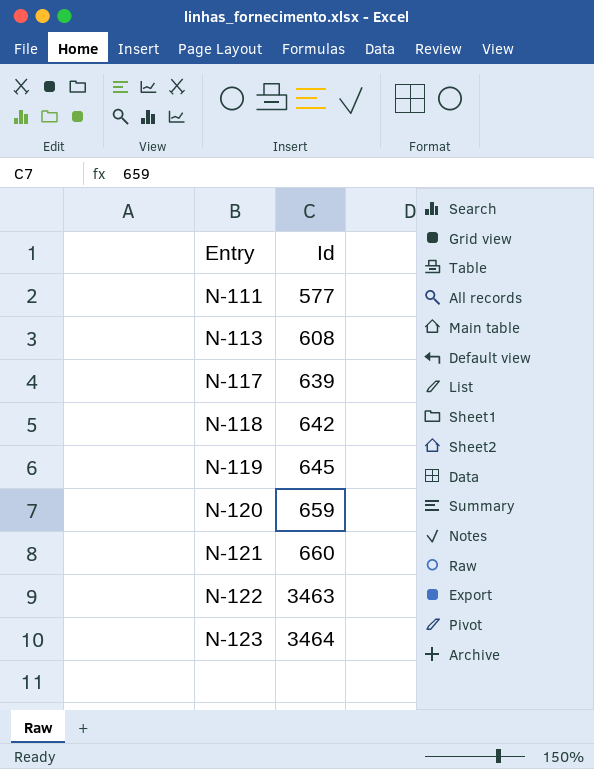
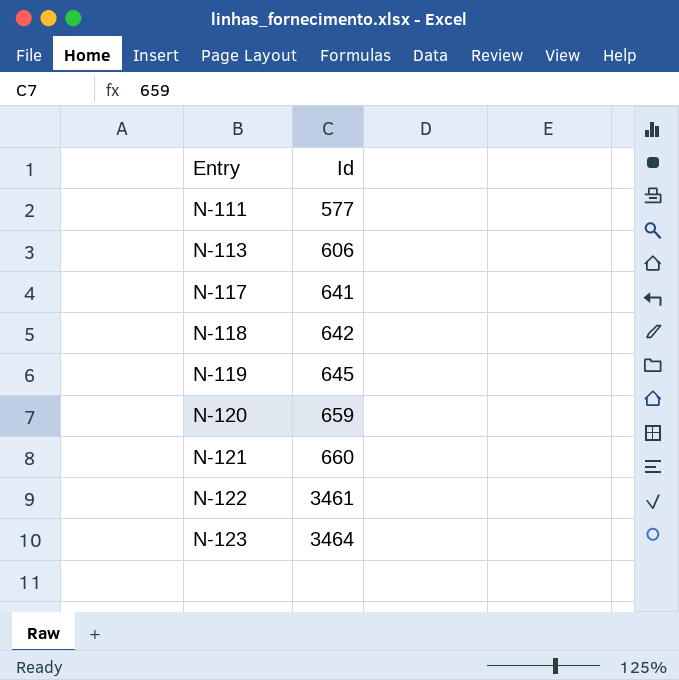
N-113 | Id: 608 -> 606
N-117 | Id: 639 -> 641
N-122 | Id: 3463 -> 3461

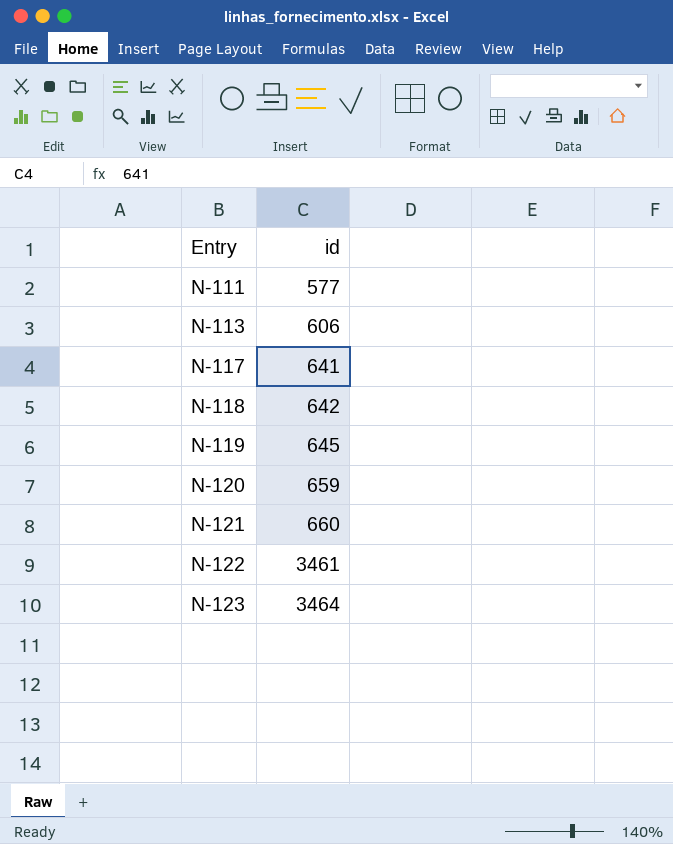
column name: Id -> id

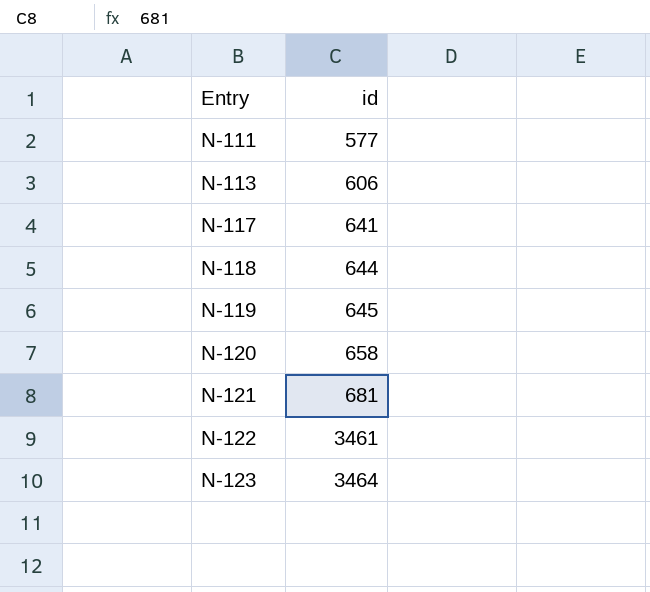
N-118 | id: 642 -> 644
N-120 | id: 659 -> 658
N-121 | id: 660 -> 681

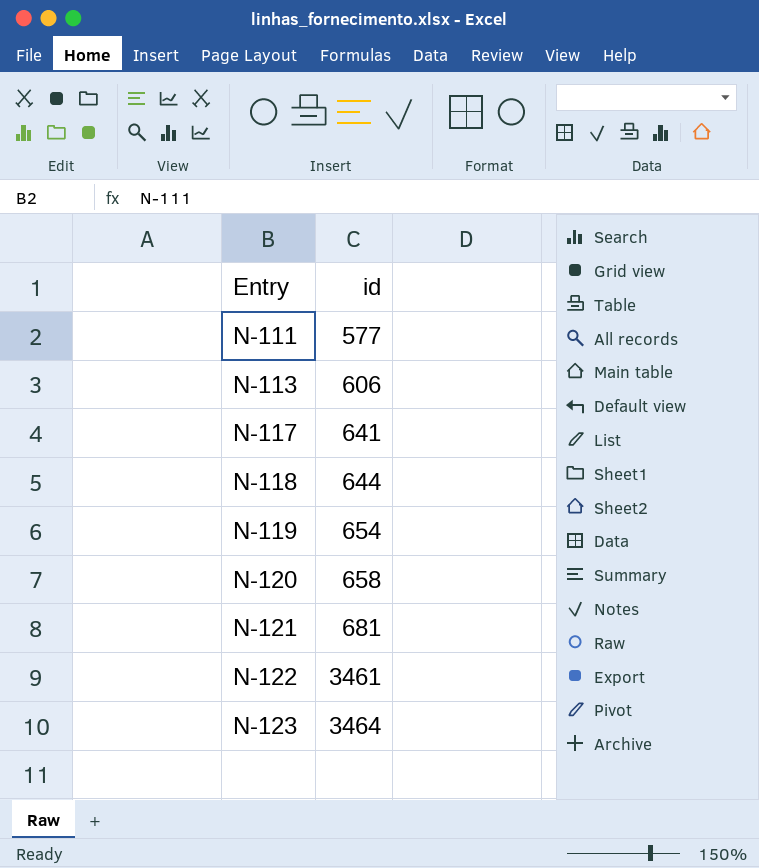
N-119 | id: 645 -> 654

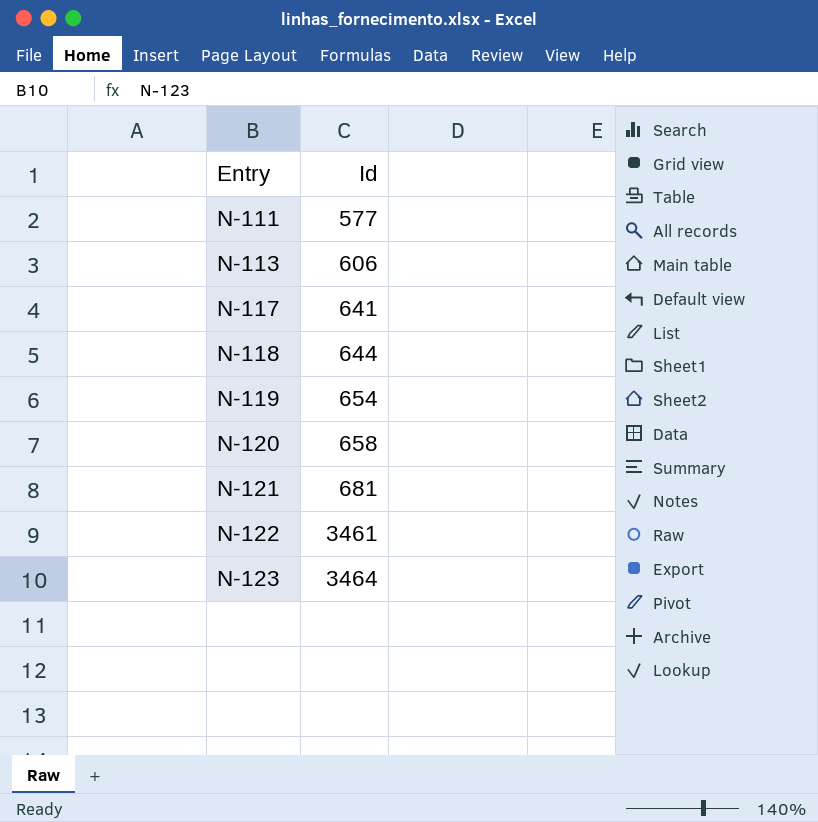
column name: id -> Id

